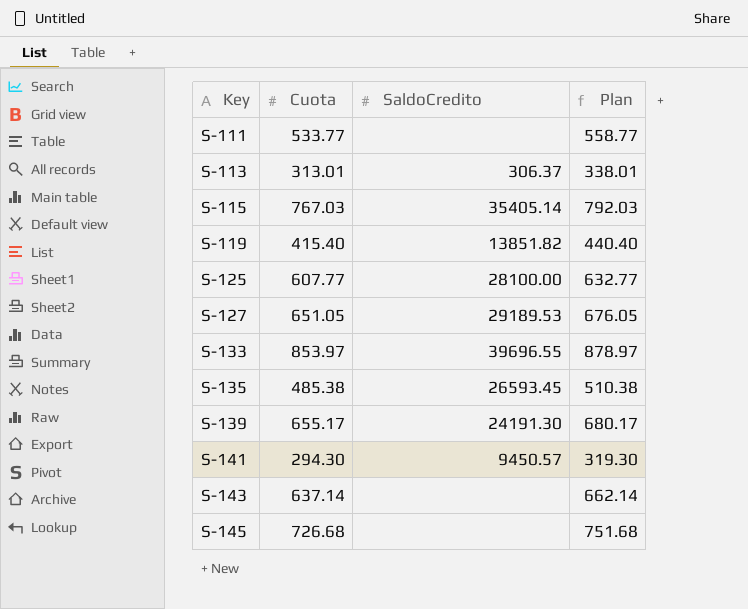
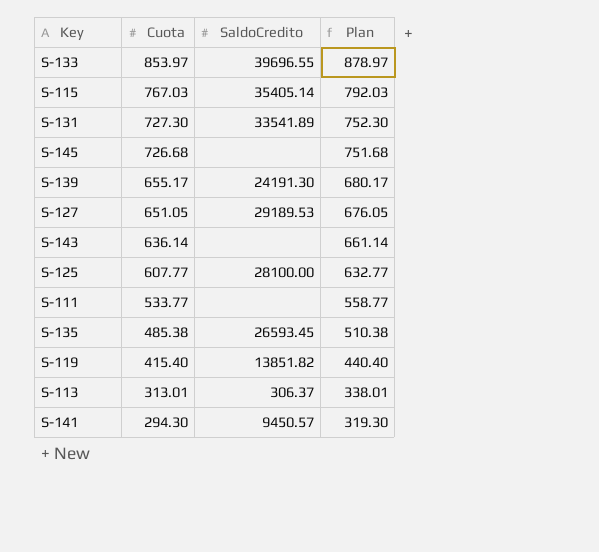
row order: Key ascending -> Cuota descending
row S-131: none -> 727.30 | 33541.89 | 752.30
S-143 | Cuota: 637.14 -> 636.14
S-143 | Plan: 662.14 -> 661.14

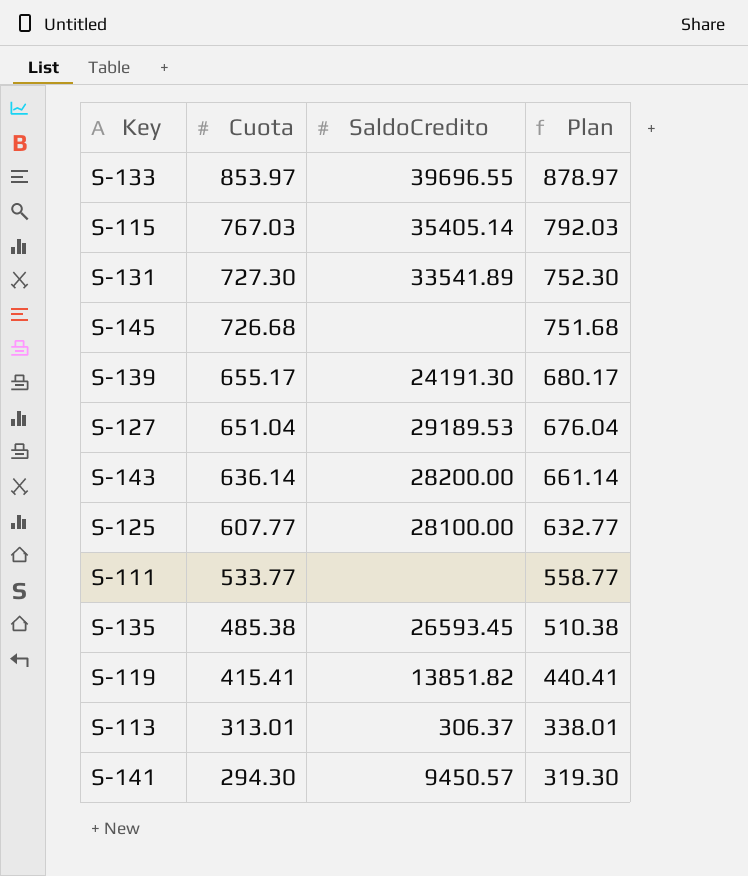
S-127 | Cuota: 651.05 -> 651.04
S-127 | Plan: 676.05 -> 676.04
S-143 | SaldoCredito: none -> 28200.00
S-119 | Cuota: 415.40 -> 415.41
S-119 | Plan: 440.40 -> 440.41

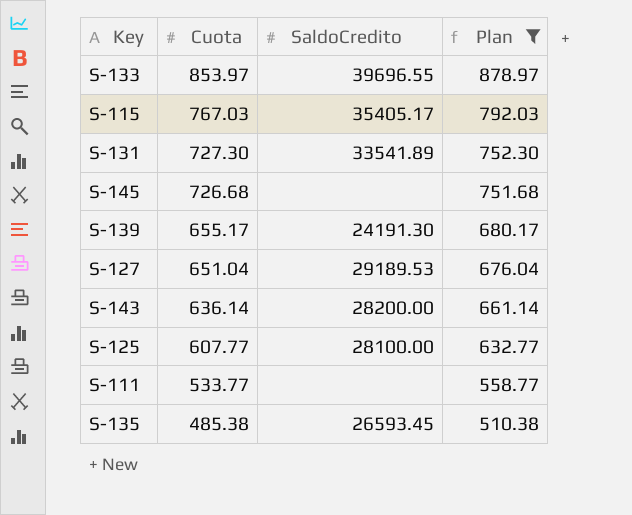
filter: none -> Plan >= 510.38
S-115 | SaldoCredito: 35405.14 -> 35405.17

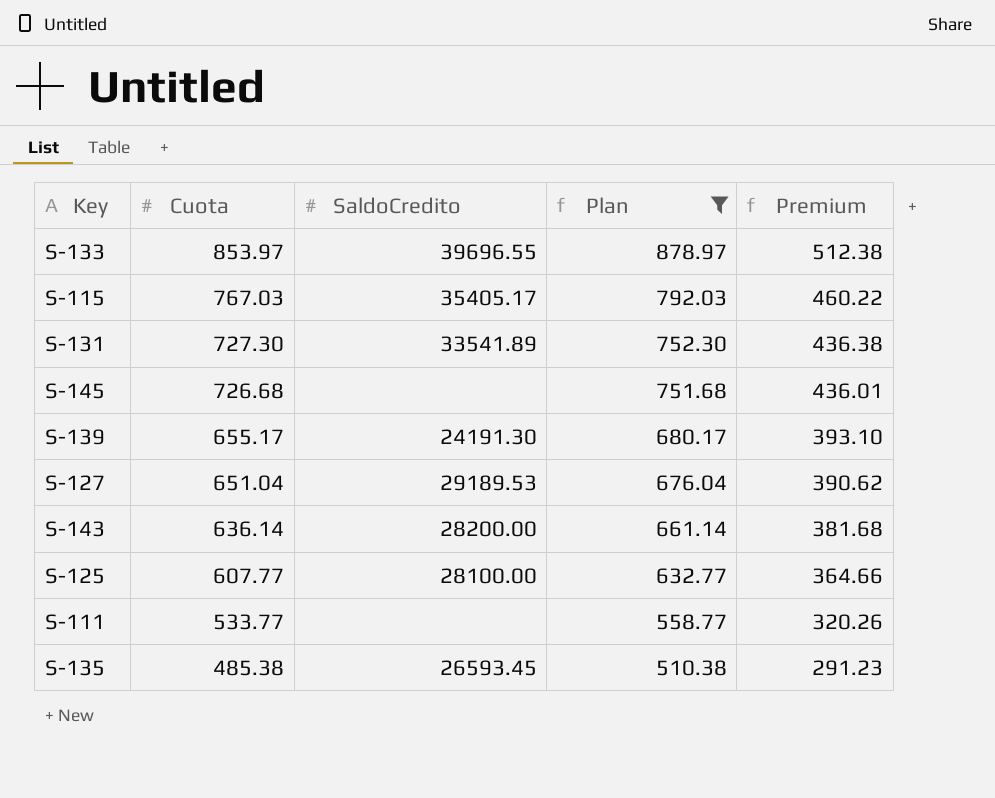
column Premium | formula: none -> [Cuota] * 0.6

